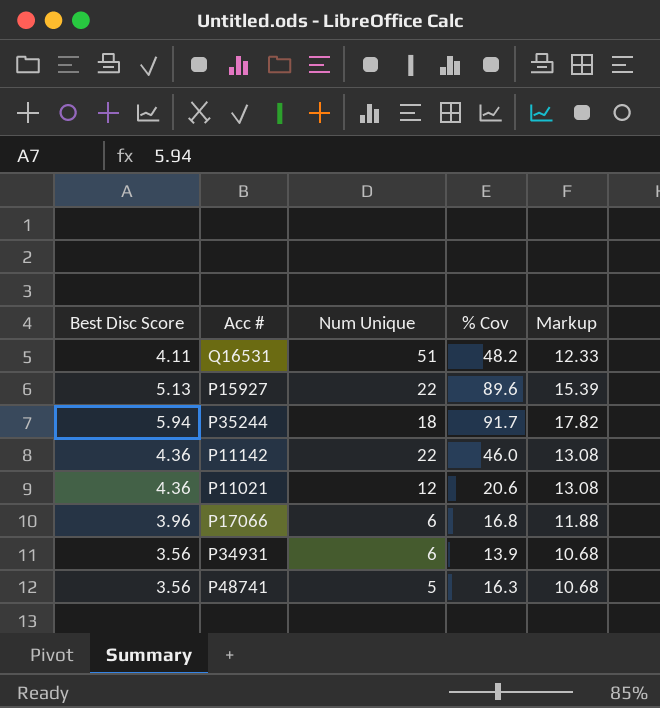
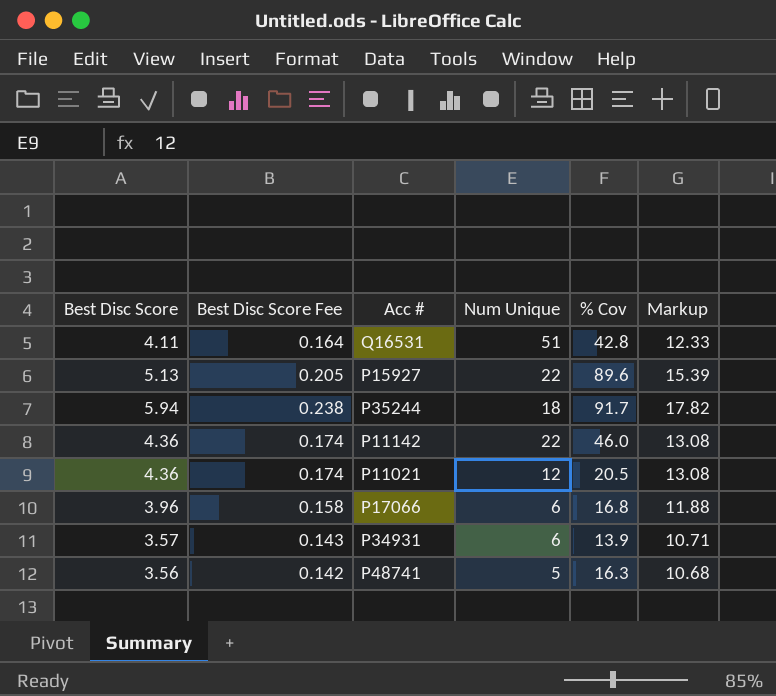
column Best Disc Score Fee | formula: none -> [Best Disc Score] * 0.04
Q16531 | % Cov: 48.2 -> 42.8
P11021 | % Cov: 20.6 -> 20.5
P34931 | Best Disc Score: 3.56 -> 3.57
P34931 | Markup: 10.68 -> 10.71

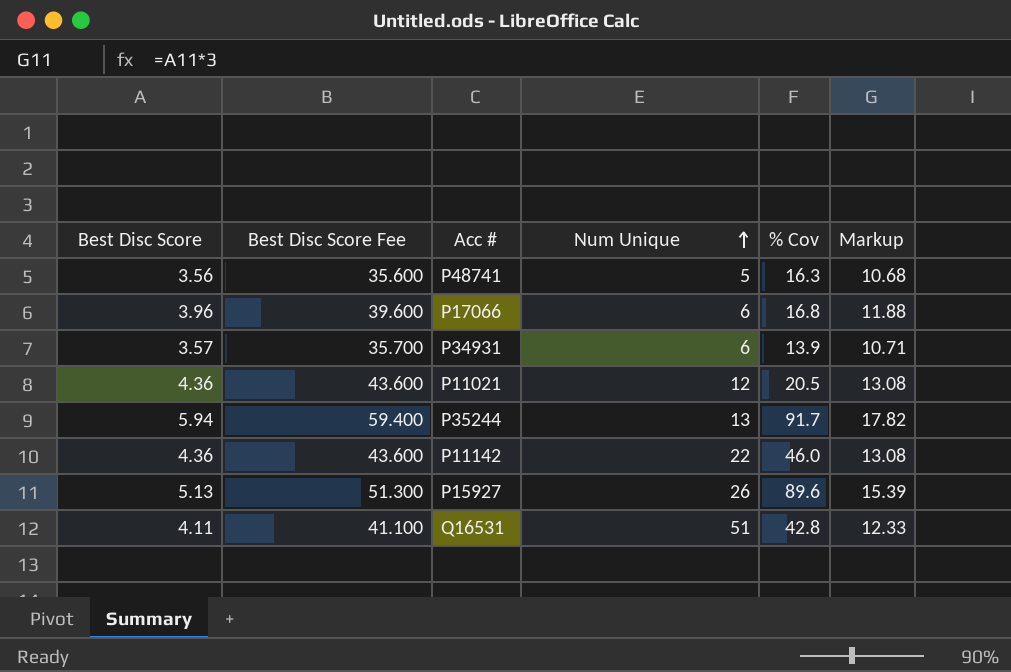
row order: none -> Num Unique ascending
column Best Disc Score Fee | formula: [Best Disc Score] * 0.04 -> [Best Disc Score] * 10
P35244 | Num Unique: 18 -> 13
P15927 | Num Unique: 22 -> 26

